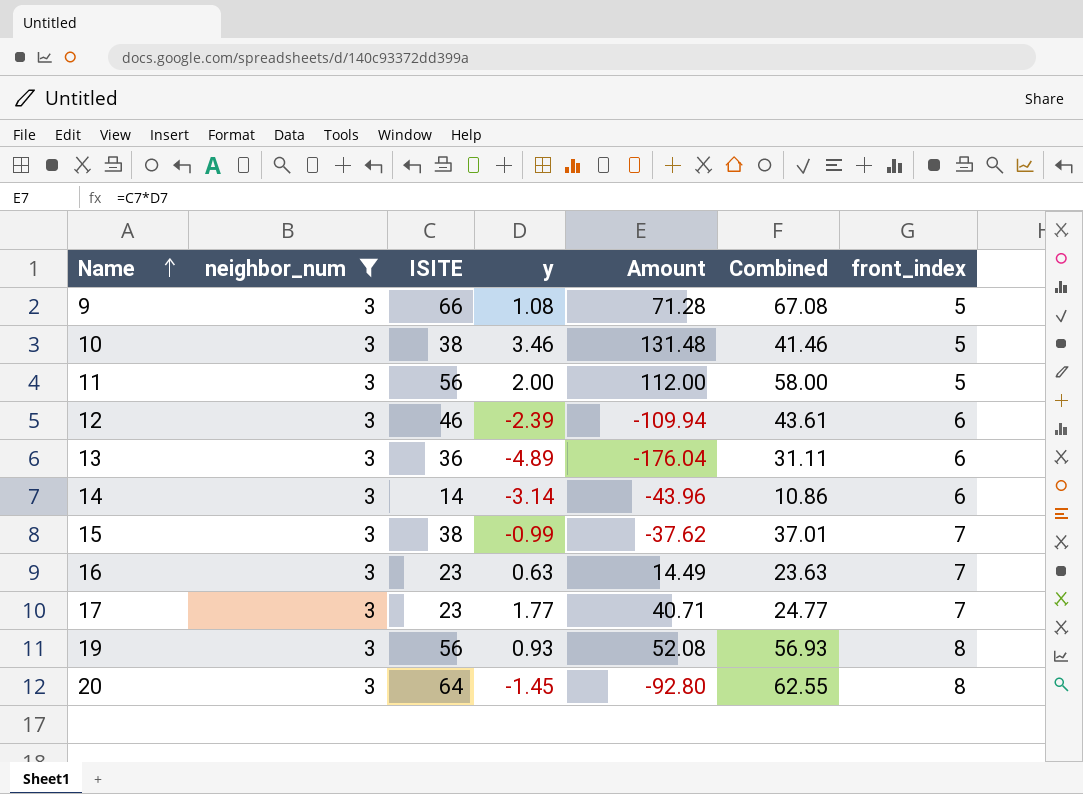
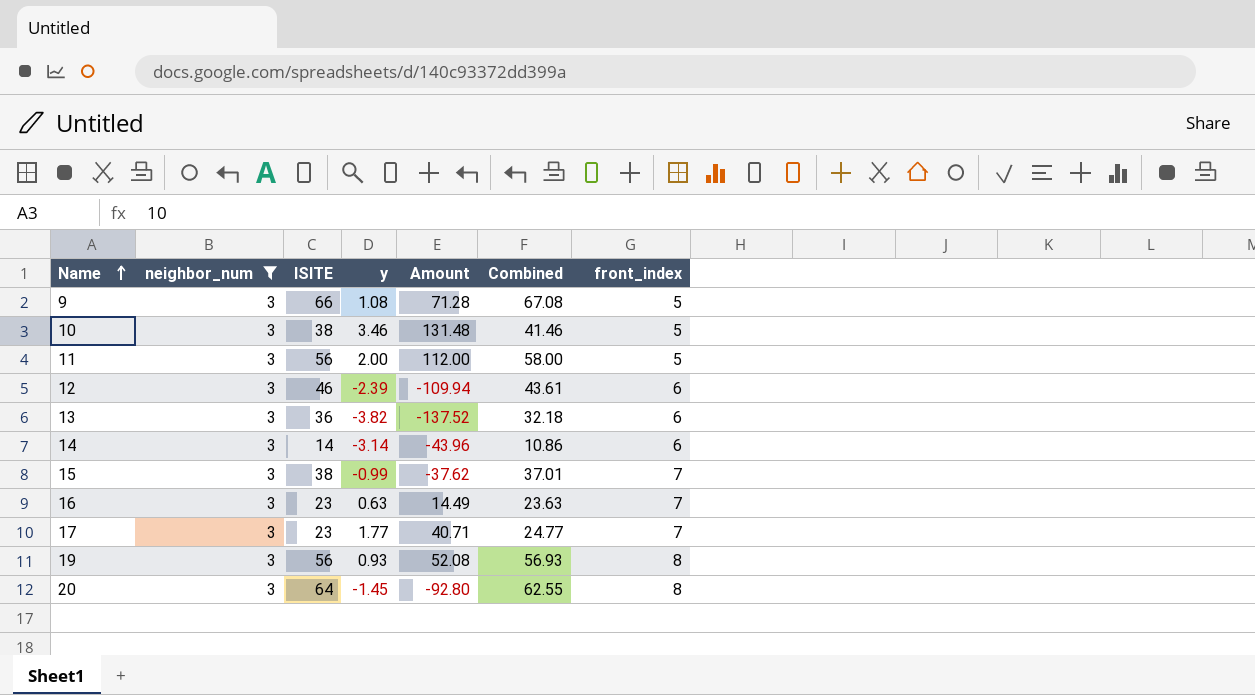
13 | y: -4.89 -> -3.82
13 | Amount: -176.04 -> -137.52
13 | Combined: 31.11 -> 32.18

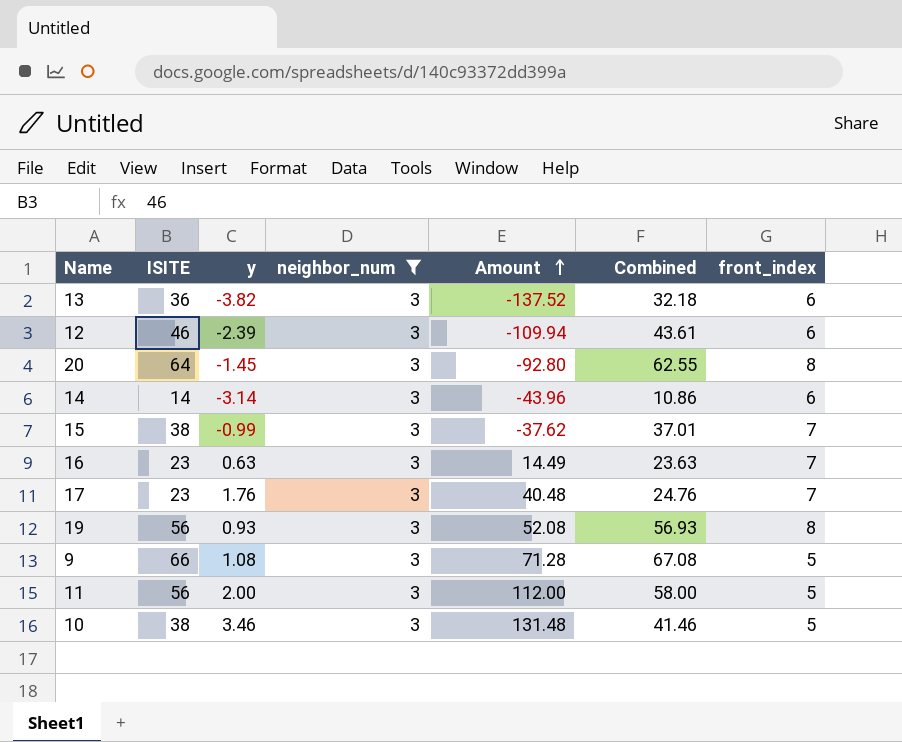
row order: Name ascending -> Amount ascending
column neighbor_num | position: 2 -> 4
17 | y: 1.77 -> 1.76
17 | Amount: 40.71 -> 40.48
17 | Combined: 24.77 -> 24.76

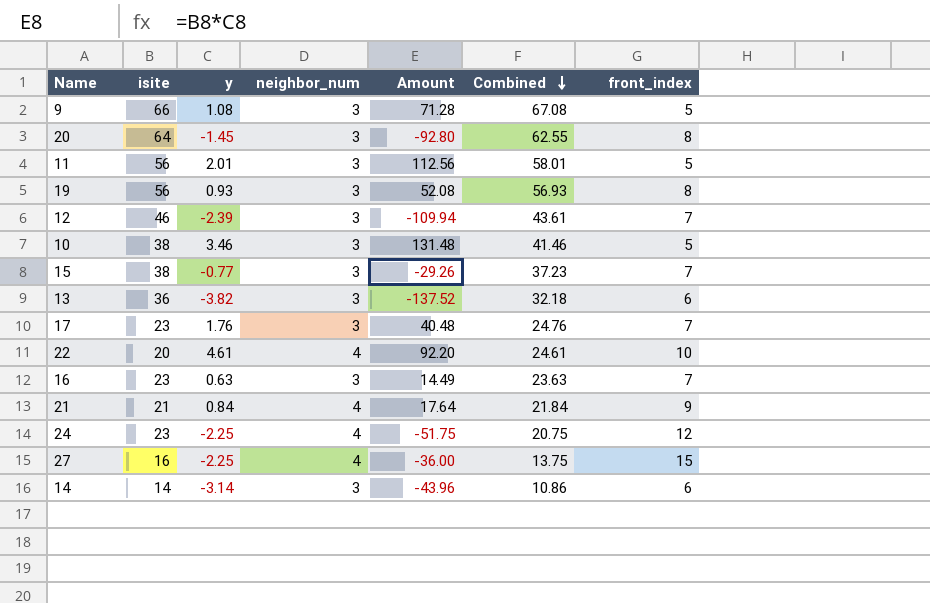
filter: neighbor_num = 3 -> none
row order: Amount ascending -> Combined descending
column name: ISITE -> isite
11 | y: 2.00 -> 2.01
11 | Amount: 112.00 -> 112.56
11 | Combined: 58.00 -> 58.01
12 | front_index: 6 -> 7
15 | y: -0.99 -> -0.77
15 | Amount: -37.62 -> -29.26
15 | Combined: 37.01 -> 37.23

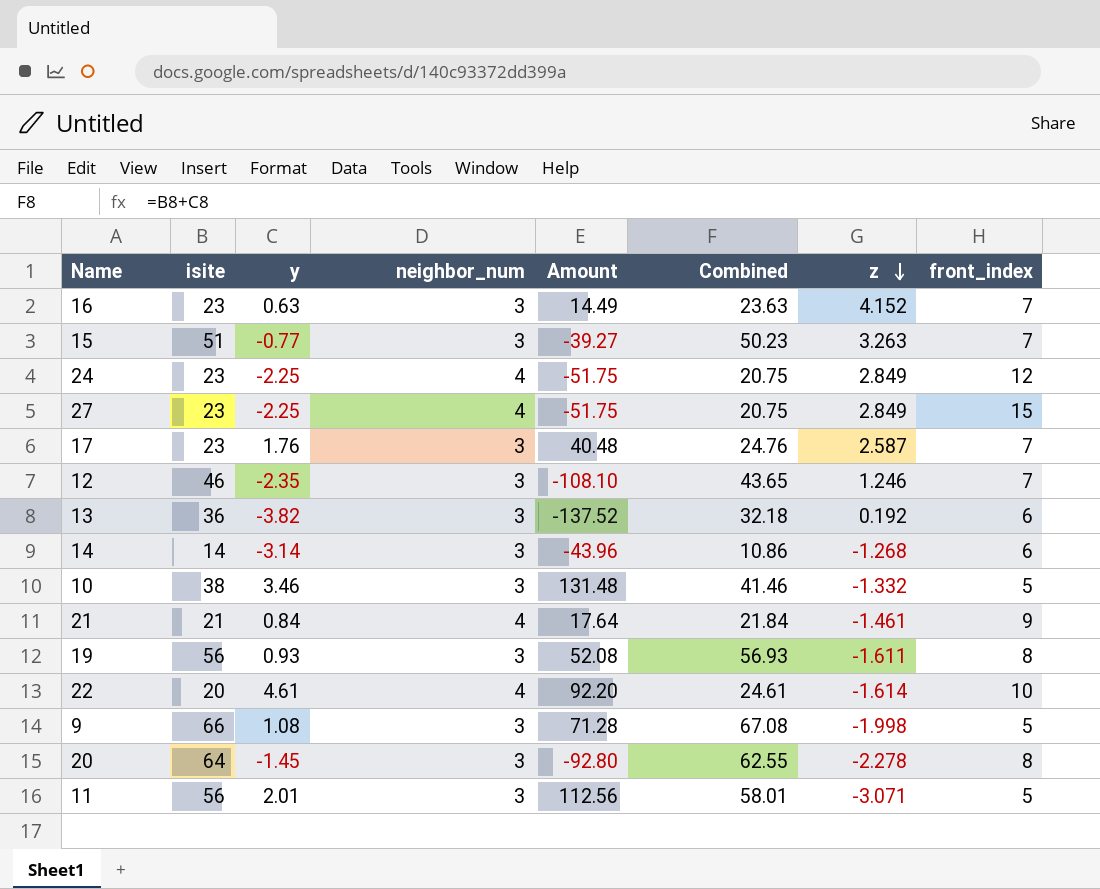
row order: Combined descending -> z descending
column z | position: none -> 7
15 | isite: 38 -> 51
15 | Amount: -29.26 -> -39.27
15 | Combined: 37.23 -> 50.23
27 | isite: 16 -> 23
27 | Amount: -36.00 -> -51.75
27 | Combined: 13.75 -> 20.75
12 | y: -2.39 -> -2.35
12 | Amount: -109.94 -> -108.10
12 | Combined: 43.61 -> 43.65

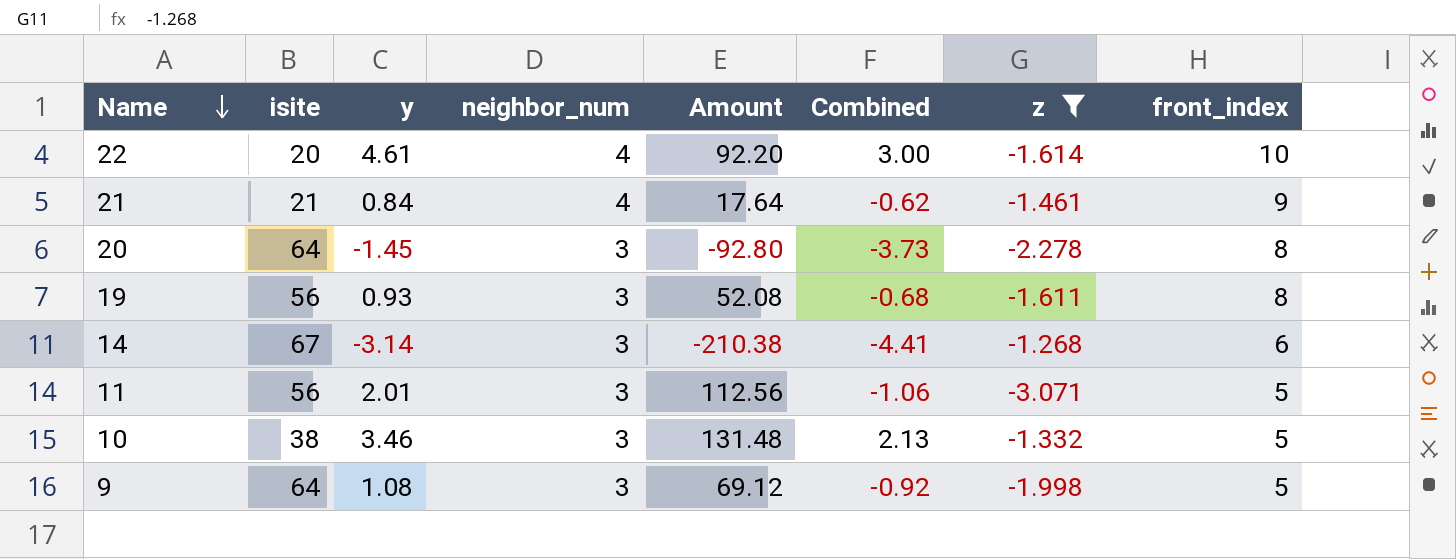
filter: none -> z <= -1.268
row order: z descending -> Name descending
column Combined | formula: [isite] + [y] -> [y] + [z]
14 | isite: 14 -> 67
14 | Amount: -43.96 -> -210.38
9 | isite: 66 -> 64
9 | Amount: 71.28 -> 69.12

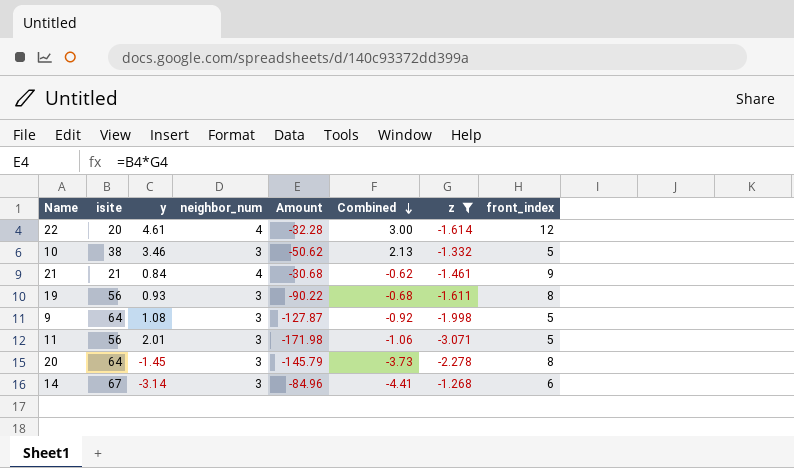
row order: Name descending -> Combined descending
column Amount | formula: [isite] * [y] -> [isite] * [z]
22 | front_index: 10 -> 12

